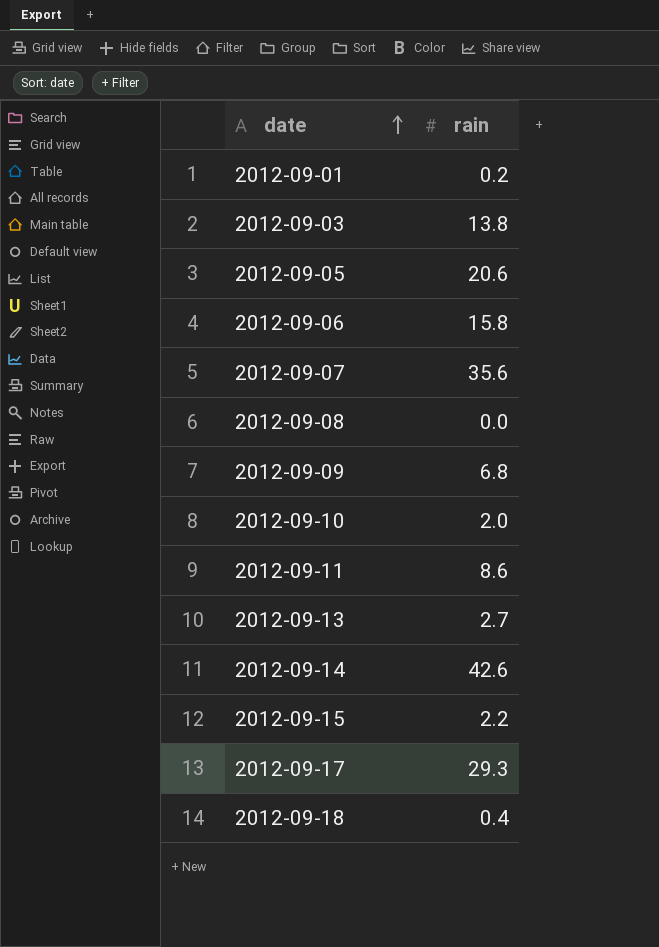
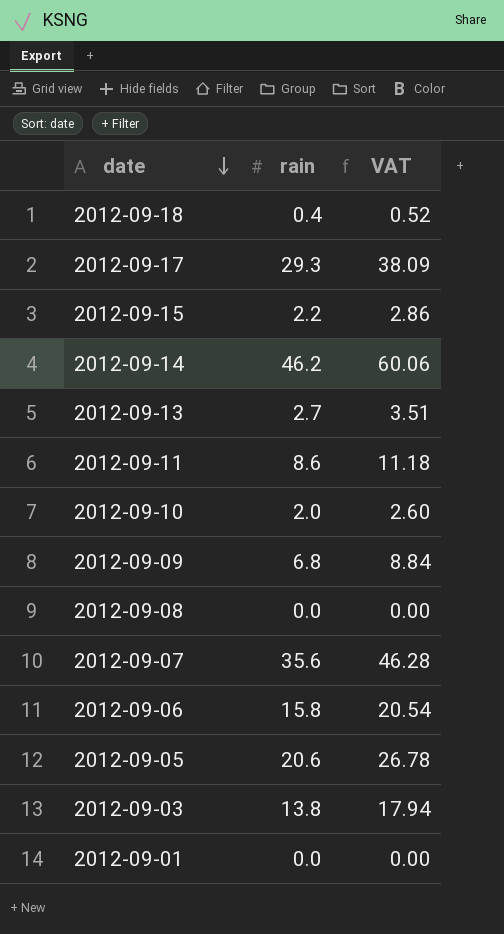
row order: date ascending -> date descending
column VAT | formula: none -> [rain] * 1.3
2012-09-14 | rain: 42.6 -> 46.2
2012-09-01 | rain: 0.2 -> 0.0

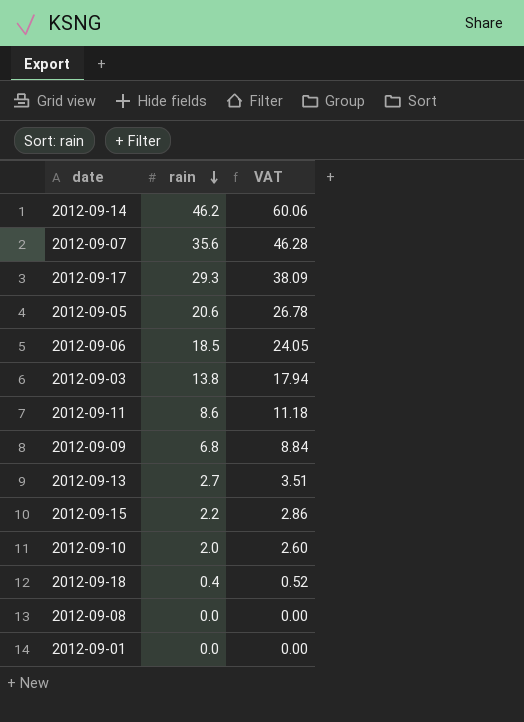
row order: date descending -> rain descending
2012-09-06 | rain: 15.8 -> 18.5
2012-09-06 | VAT: 20.54 -> 24.05

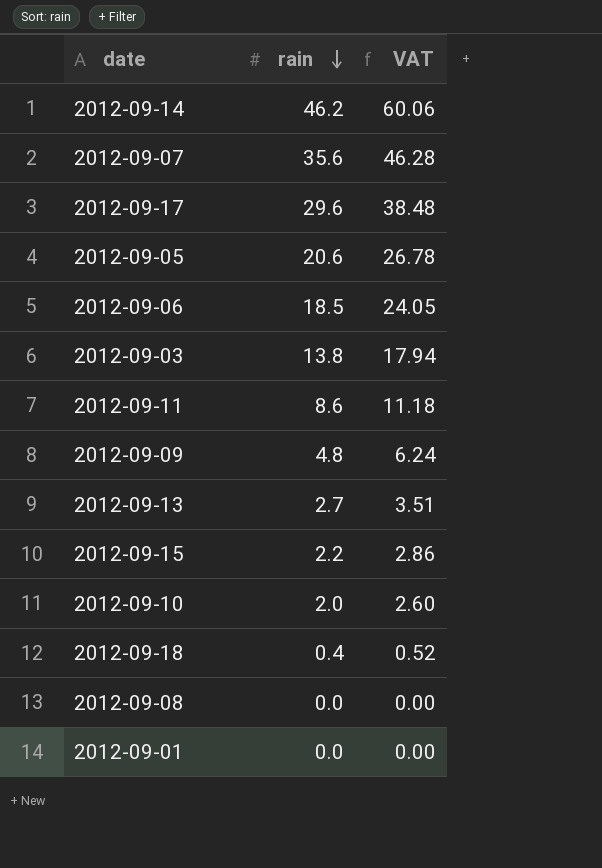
2012-09-17 | rain: 29.3 -> 29.6
2012-09-17 | VAT: 38.09 -> 38.48
2012-09-09 | rain: 6.8 -> 4.8
2012-09-09 | VAT: 8.84 -> 6.24

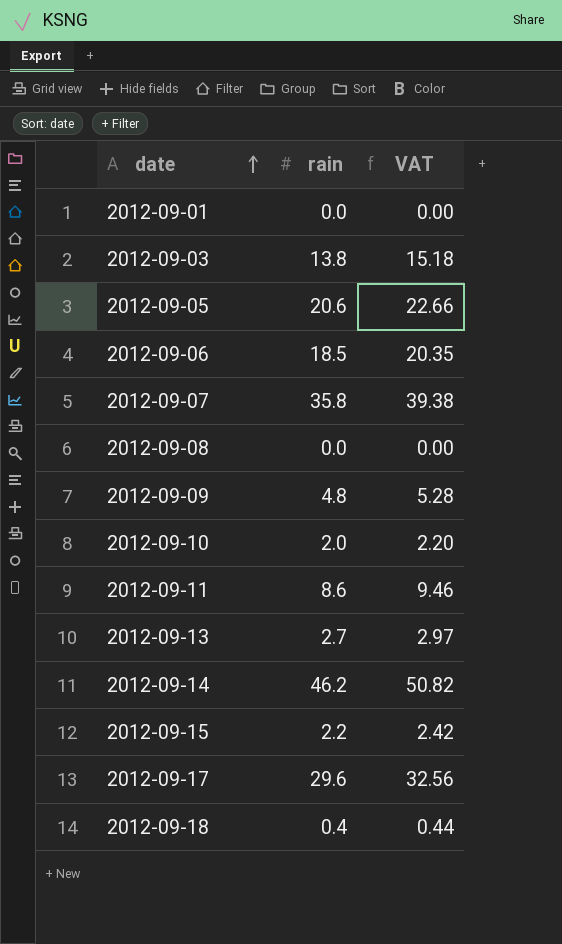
row order: rain descending -> date ascending
column VAT | formula: [rain] * 1.3 -> [rain] * 1.1
2012-09-07 | rain: 35.6 -> 35.8

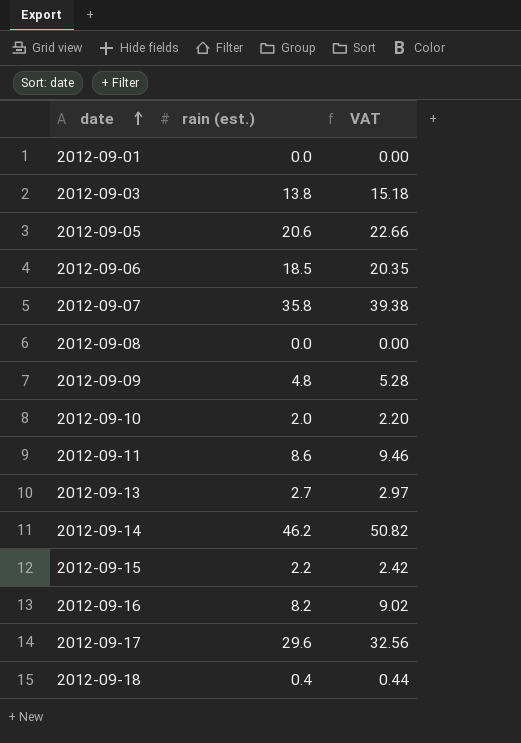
column name: rain -> rain (est.)
row 2012-09-16: none -> 8.2 | 9.02

